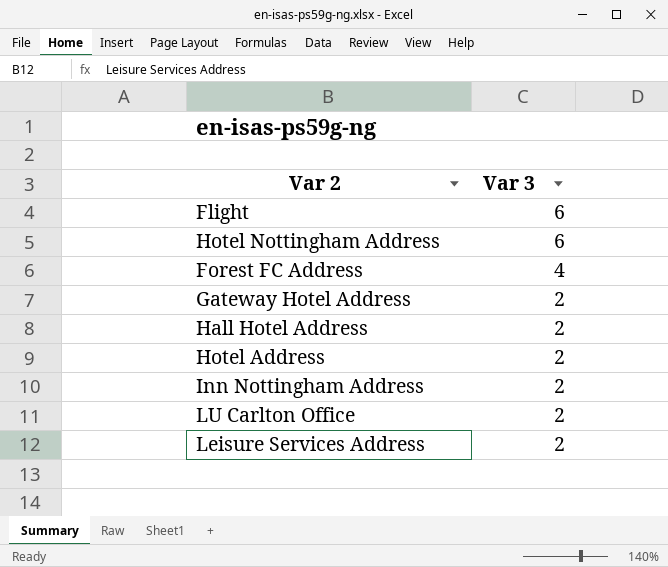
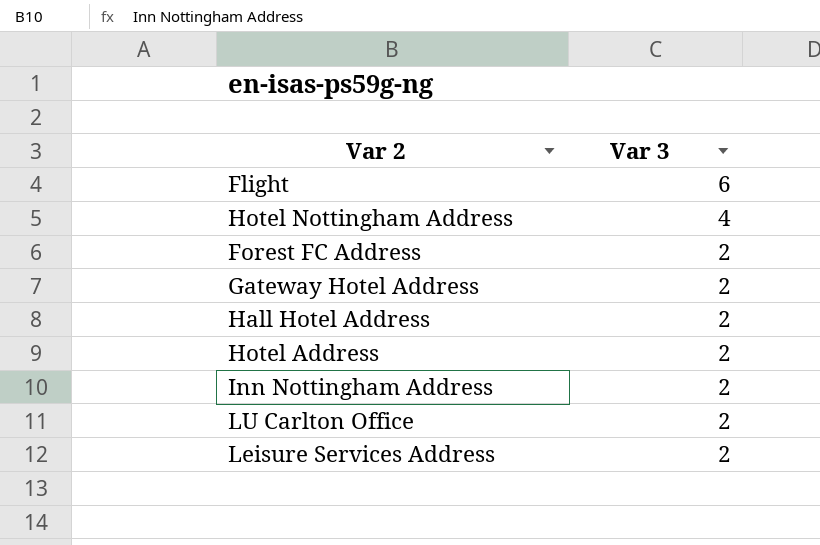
Hotel Nottingham Address | Var 3: 6 -> 4
Forest FC Address | Var 3: 4 -> 2

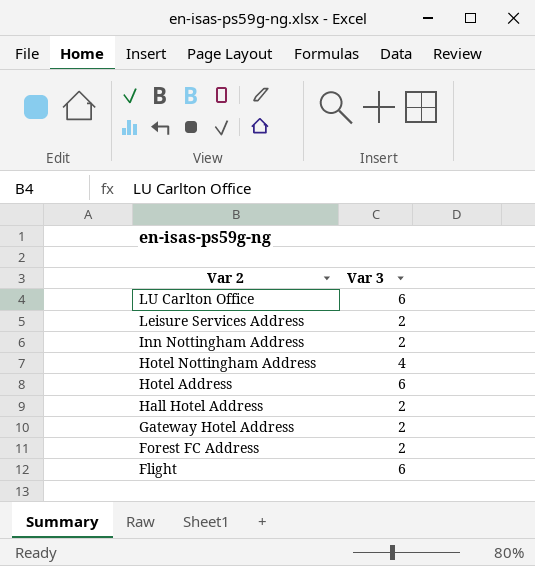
row order: Var 3 descending -> Var 2 descending
LU Carlton Office | Var 3: 2 -> 6
Hotel Address | Var 3: 2 -> 6

